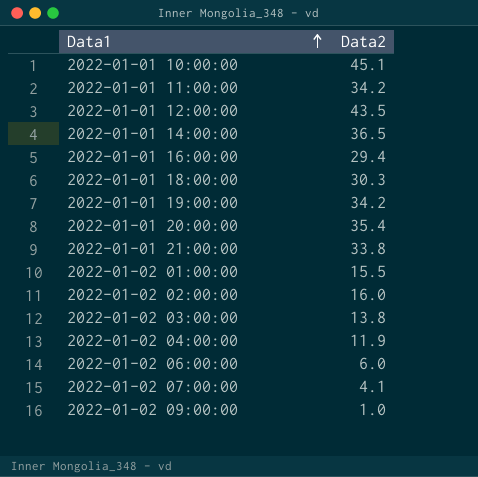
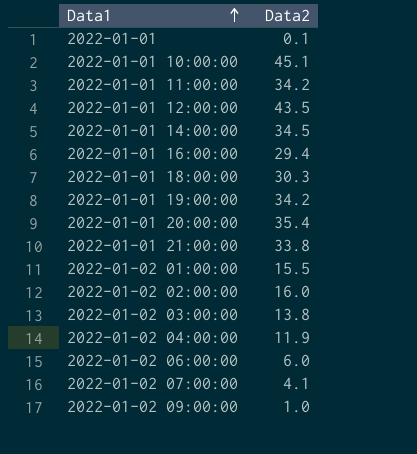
row 2022-01-01: none -> 0.1
2022-01-01 14:00:00 | Data2: 36.5 -> 34.5

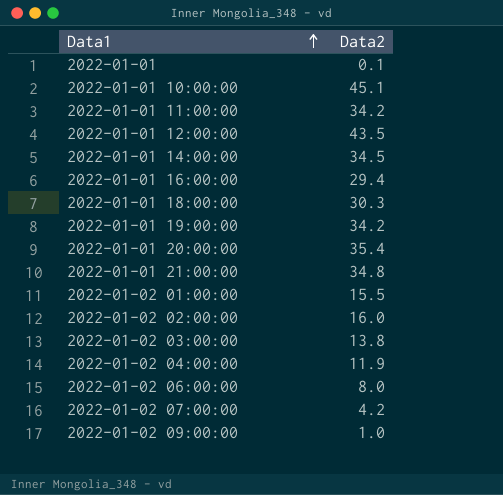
2022-01-01 21:00:00 | Data2: 33.8 -> 34.8
2022-01-02 06:00:00 | Data2: 6.0 -> 8.0
2022-01-02 07:00:00 | Data2: 4.1 -> 4.2

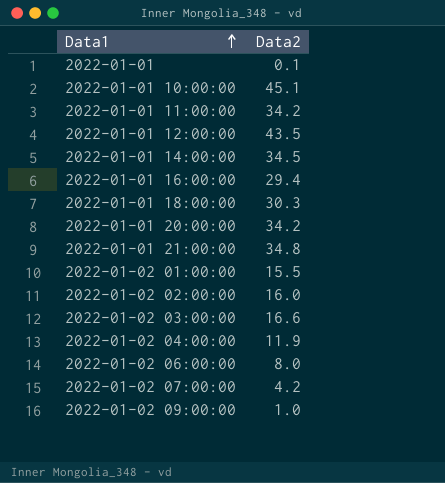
row 2022-01-01 19:00:00: 34.2 -> none
2022-01-01 20:00:00 | Data2: 35.4 -> 34.2
2022-01-02 03:00:00 | Data2: 13.8 -> 16.6

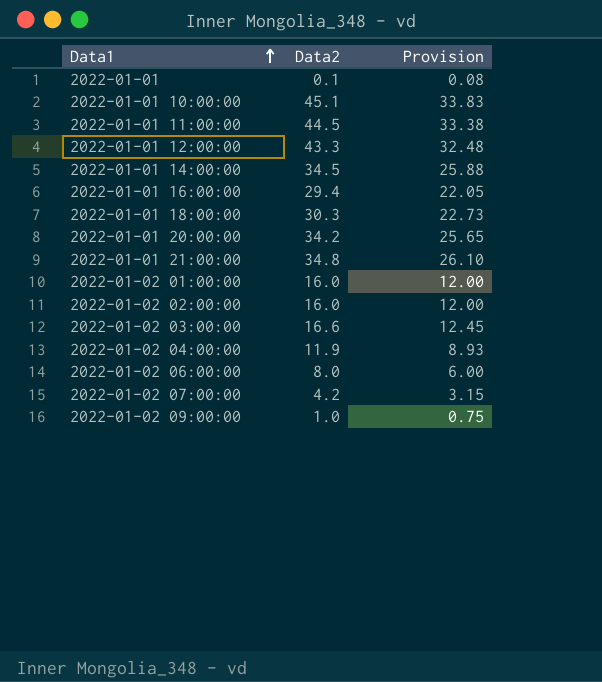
column Provision | formula: none -> [Data2] * 0.75
2022-01-01 11:00:00 | Data2: 34.2 -> 44.5
2022-01-01 12:00:00 | Data2: 43.5 -> 43.3
2022-01-02 01:00:00 | Data2: 15.5 -> 16.0

